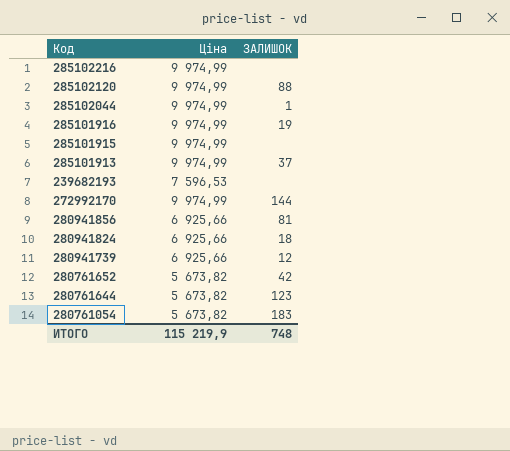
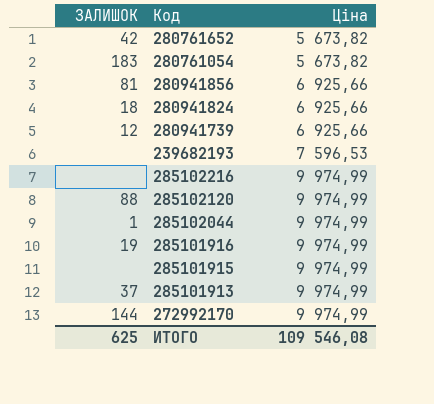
row order: none -> Ціна ascending
column ЗАЛИШОК | position: 3 -> 1
row 280761644: 5 673,82 | 123 -> none
ИТОГО | ЗАЛИШОК: 748 -> 625
ИТОГО | Ціна: 115 219,9 -> 109 546,08

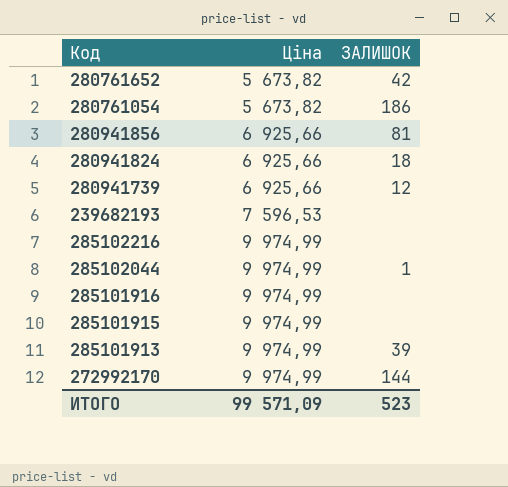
column ЗАЛИШОК | position: 1 -> 3
row 285102120: 88 | 9 974,99 -> none
280761054 | ЗАЛИШОК: 183 -> 186
285101916 | ЗАЛИШОК: 19 -> none
285101913 | ЗАЛИШОК: 37 -> 39
ИТОГО | Ціна: 109 546,08 -> 99 571,09
ИТОГО | ЗАЛИШОК: 625 -> 523

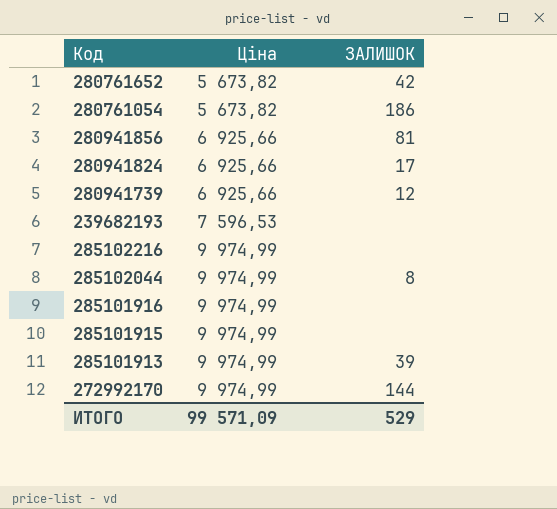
280941824 | ЗАЛИШОК: 18 -> 17
285102044 | ЗАЛИШОК: 1 -> 8
ИТОГО | ЗАЛИШОК: 523 -> 529

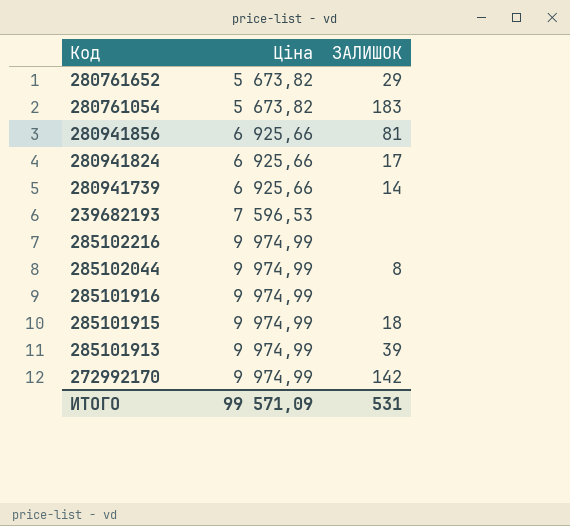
280761652 | ЗАЛИШОК: 42 -> 29
280761054 | ЗАЛИШОК: 186 -> 183
280941739 | ЗАЛИШОК: 12 -> 14
285101915 | ЗАЛИШОК: none -> 18
272992170 | ЗАЛИШОК: 144 -> 142
ИТОГО | ЗАЛИШОК: 529 -> 531

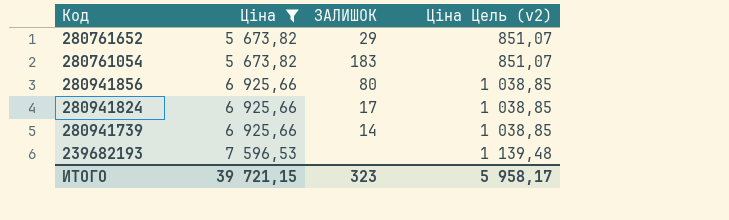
filter: none -> Ціна != 9 974,99
column Ціна Цель (v2) | formula: none -> [Ціна] * 0,15
280941856 | ЗАЛИШОК: 81 -> 80
ИТОГО | Ціна: 99 571,09 -> 39 721,15
ИТОГО | ЗАЛИШОК: 531 -> 323

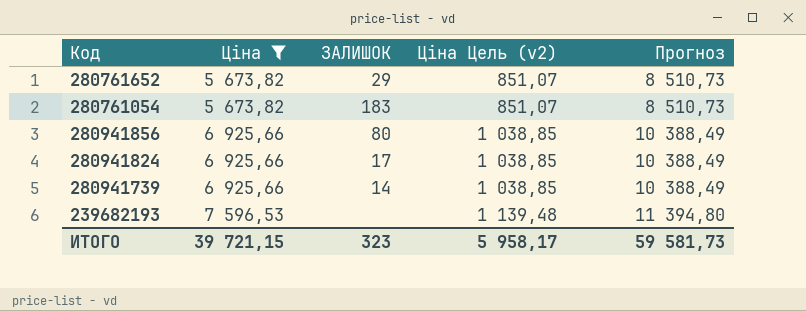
column Прогноз | formula: none -> [Ціна] * 1,5

